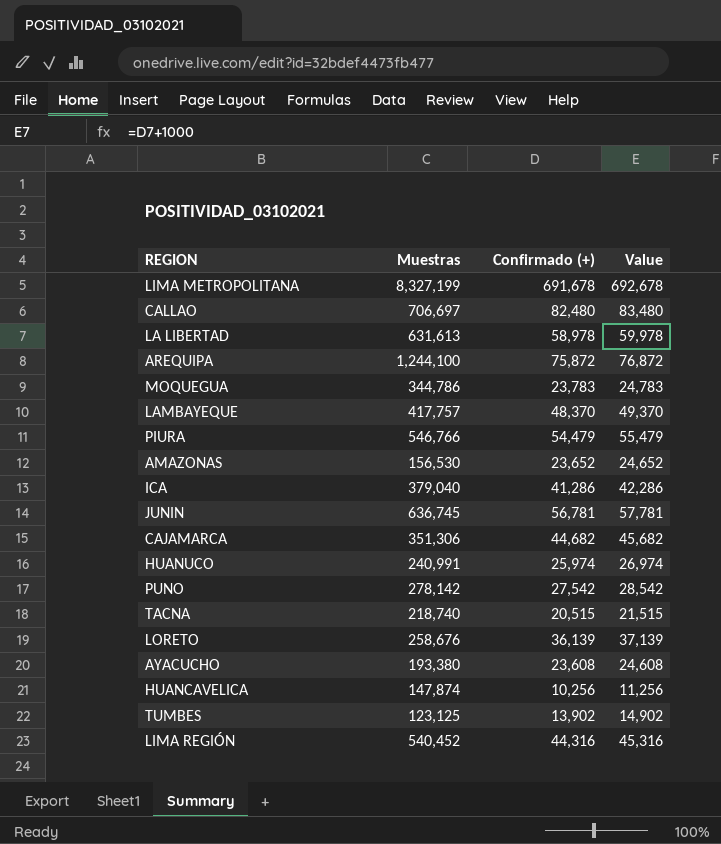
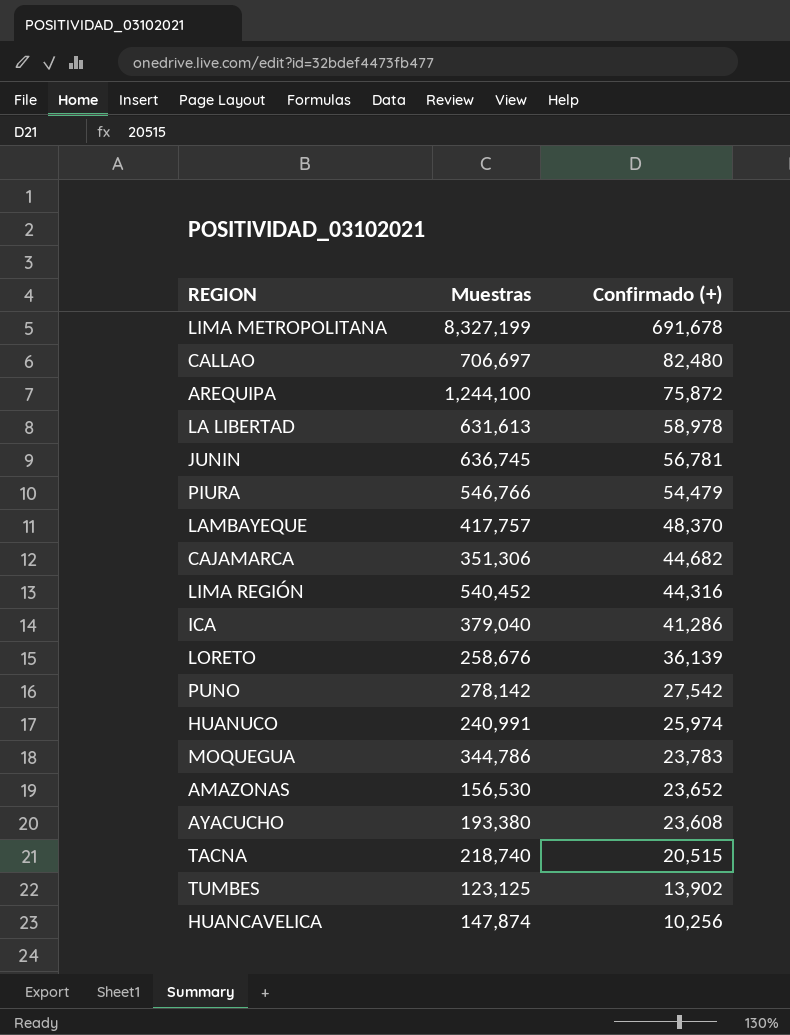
row order: none -> Confirmado (+) descending
column Value | formula: [Confirmado (+)] + 1000 -> none

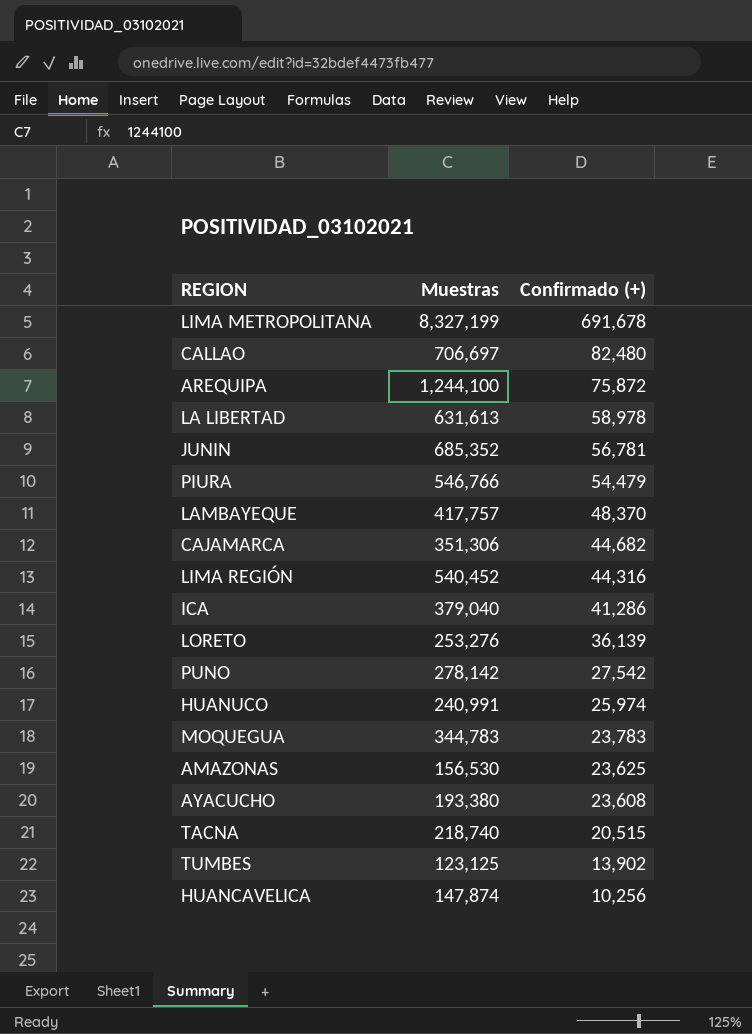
JUNIN | Muestras: 636,745 -> 685,352
LORETO | Muestras: 258,676 -> 253,276
MOQUEGUA | Muestras: 344,786 -> 344,783
AMAZONAS | Confirmado (+): 23,652 -> 23,625

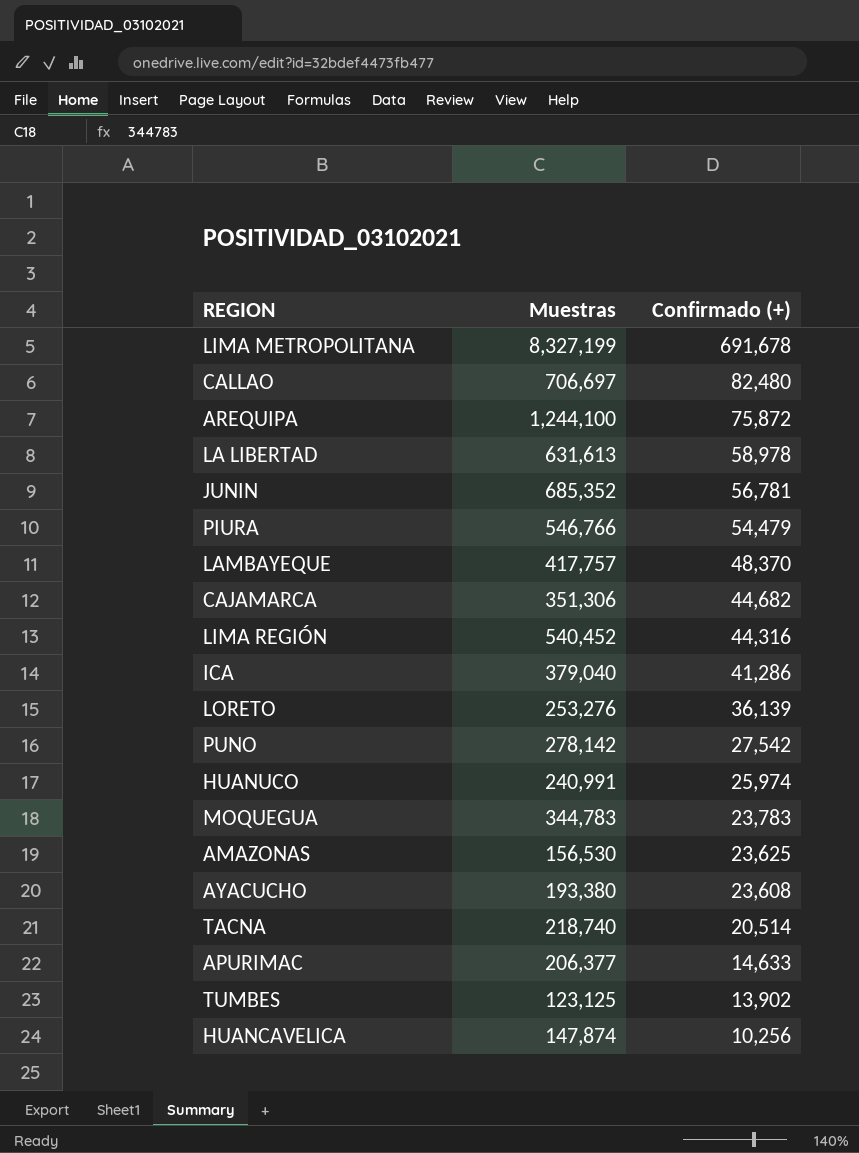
TACNA | Confirmado (+): 20,515 -> 20,514
row APURIMAC: none -> 206,377 | 14,633

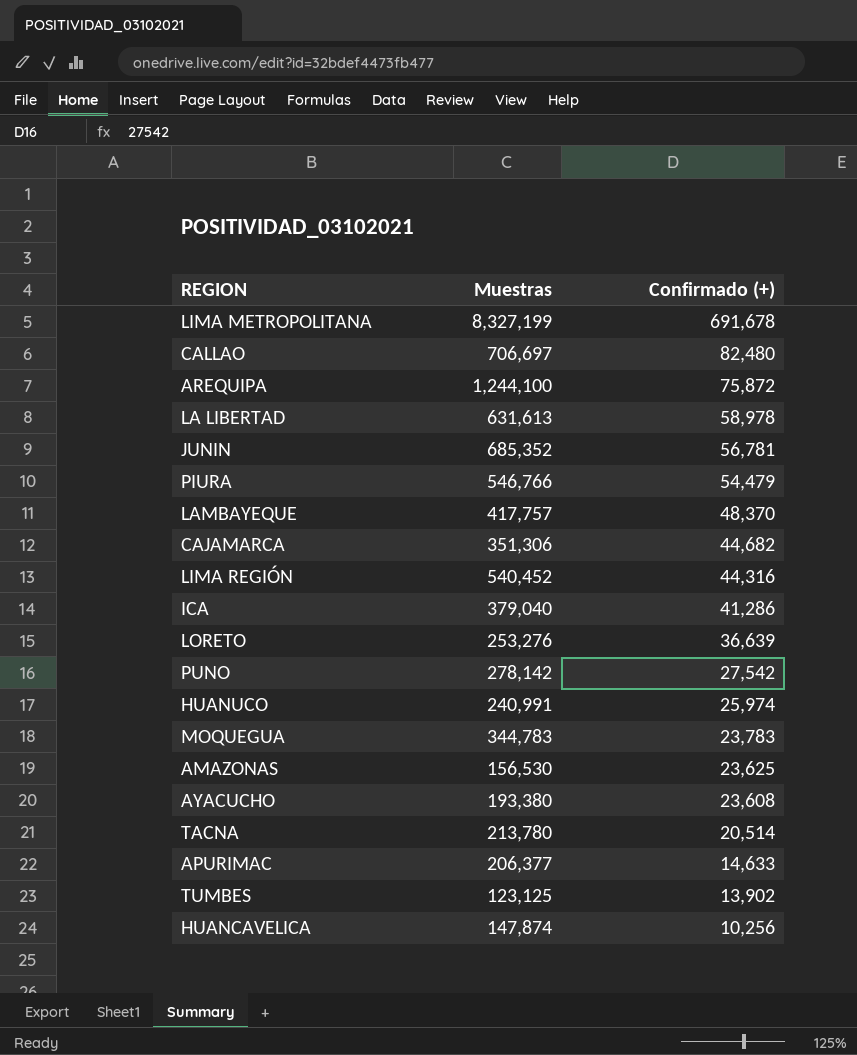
LORETO | Confirmado (+): 36,139 -> 36,639
TACNA | Muestras: 218,740 -> 213,780

